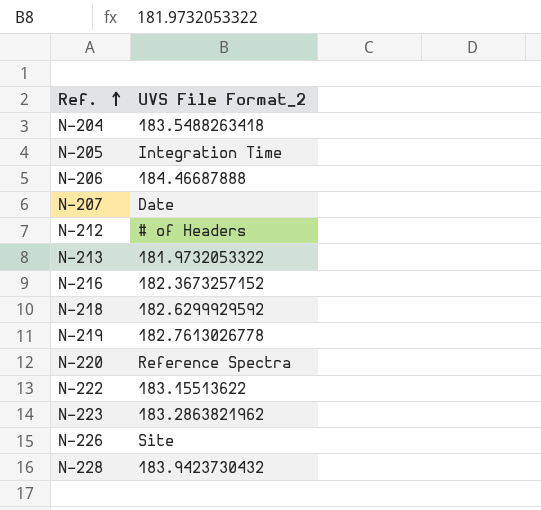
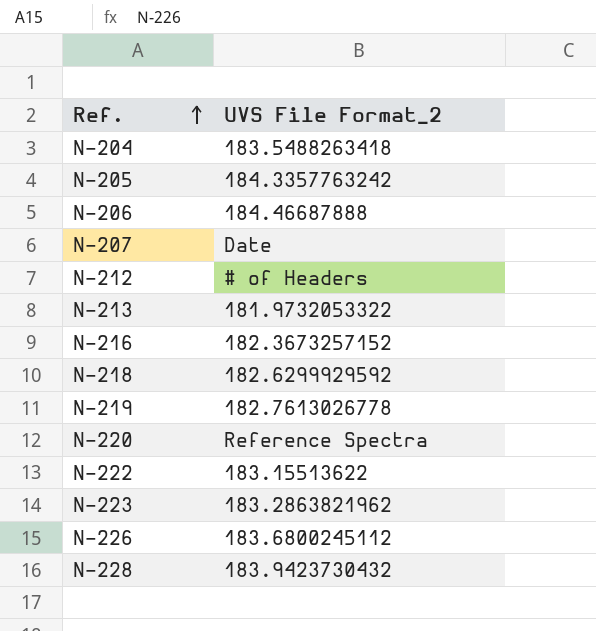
N-205 | UVS File Format_2: Integration Time -> 184.3357763242
N-226 | UVS File Format_2: Site -> 183.6800245112

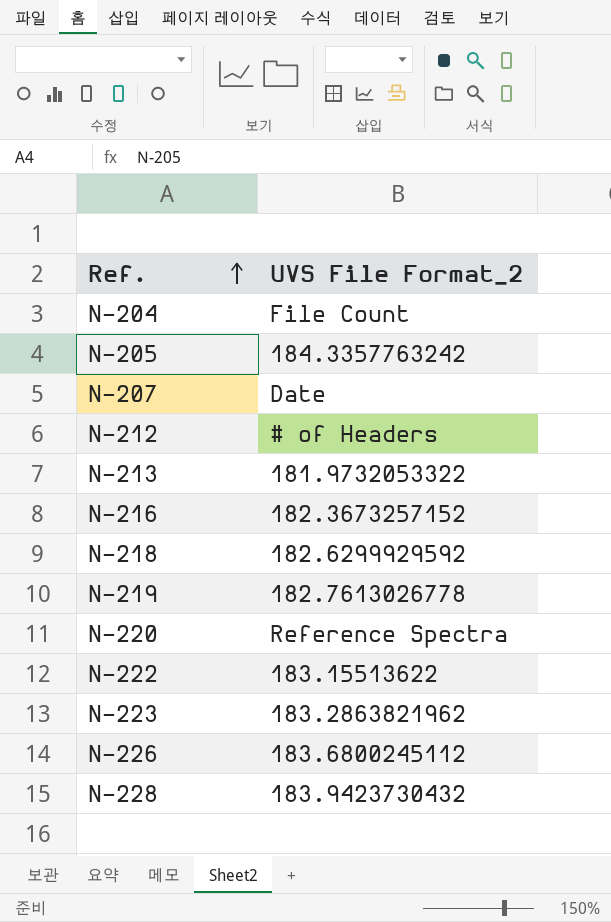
row N-206: 184.46687888 -> none
N-204 | UVS File Format_2: 183.5488263418 -> File Count

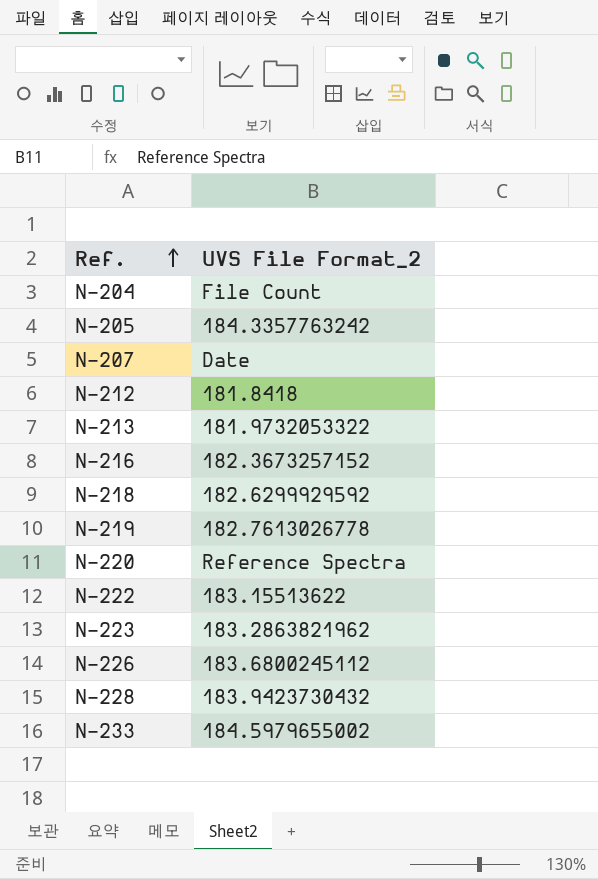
N-212 | UVS File Format_2: # of Headers -> 181.8418
row N-233: none -> 184.5979655002

